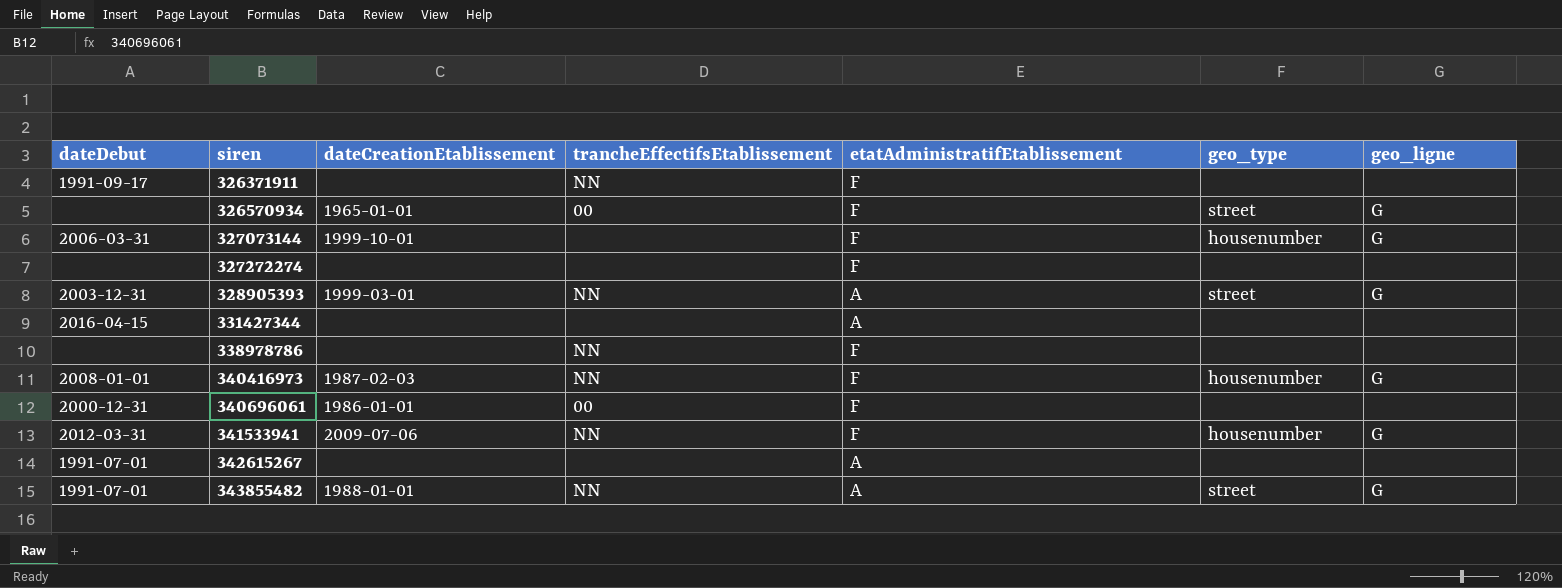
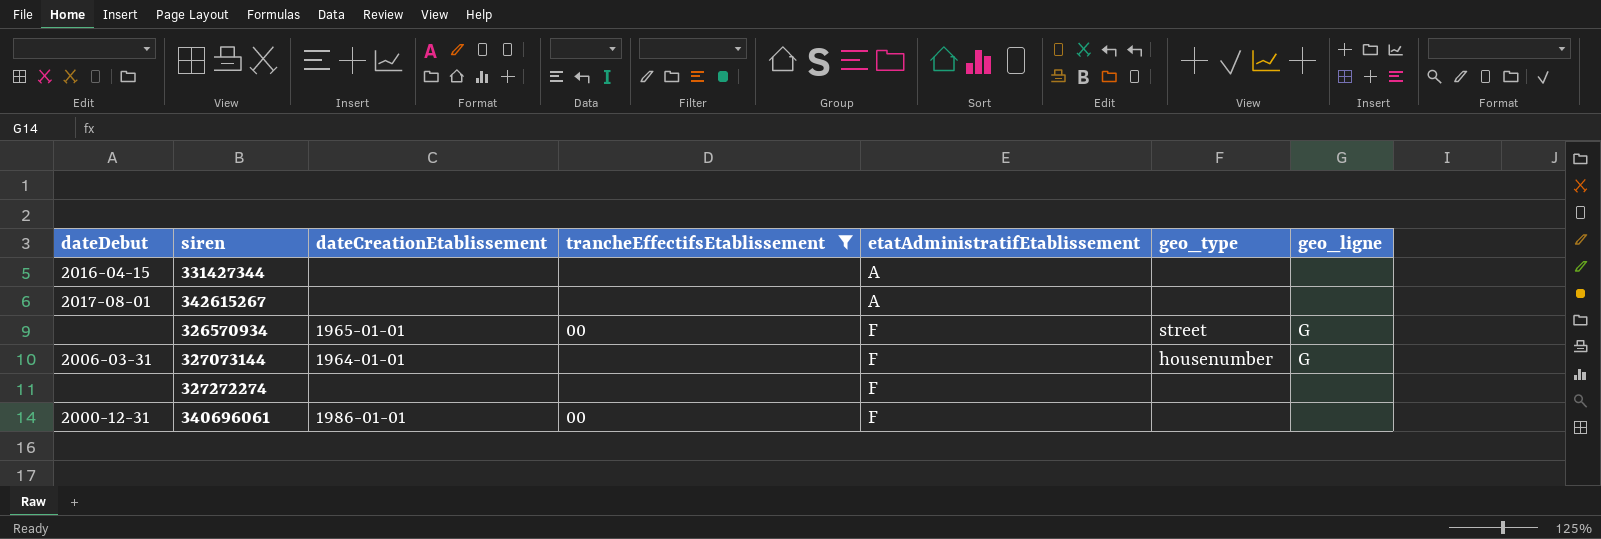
filter: none -> trancheEffectifsEtablissement != NN
row order: siren ascending -> etatAdministratifEtablissement ascending
342615267 | dateDebut: 1991-07-01 -> 2017-08-01
327073144 | dateCreationEtablissement: 1999-10-01 -> 1964-01-01

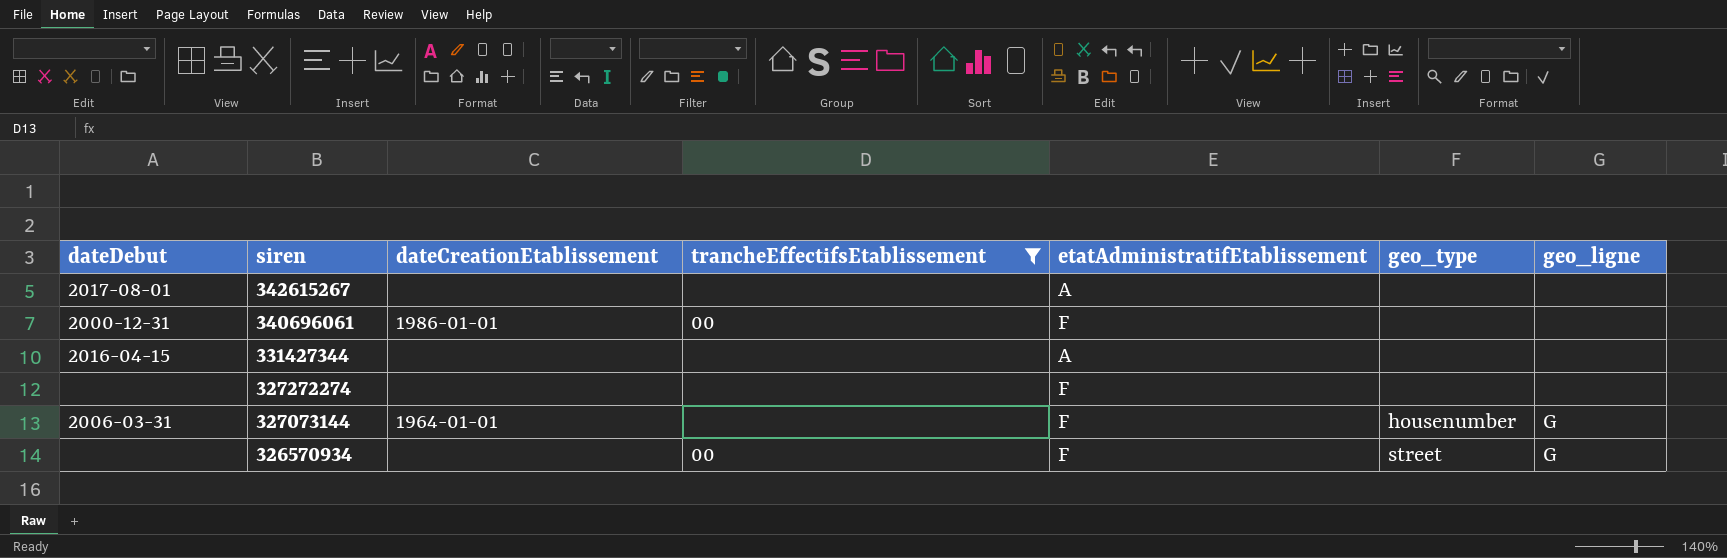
row order: etatAdministratifEtablissement ascending -> siren descending
326570934 | dateCreationEtablissement: 1965-01-01 -> none

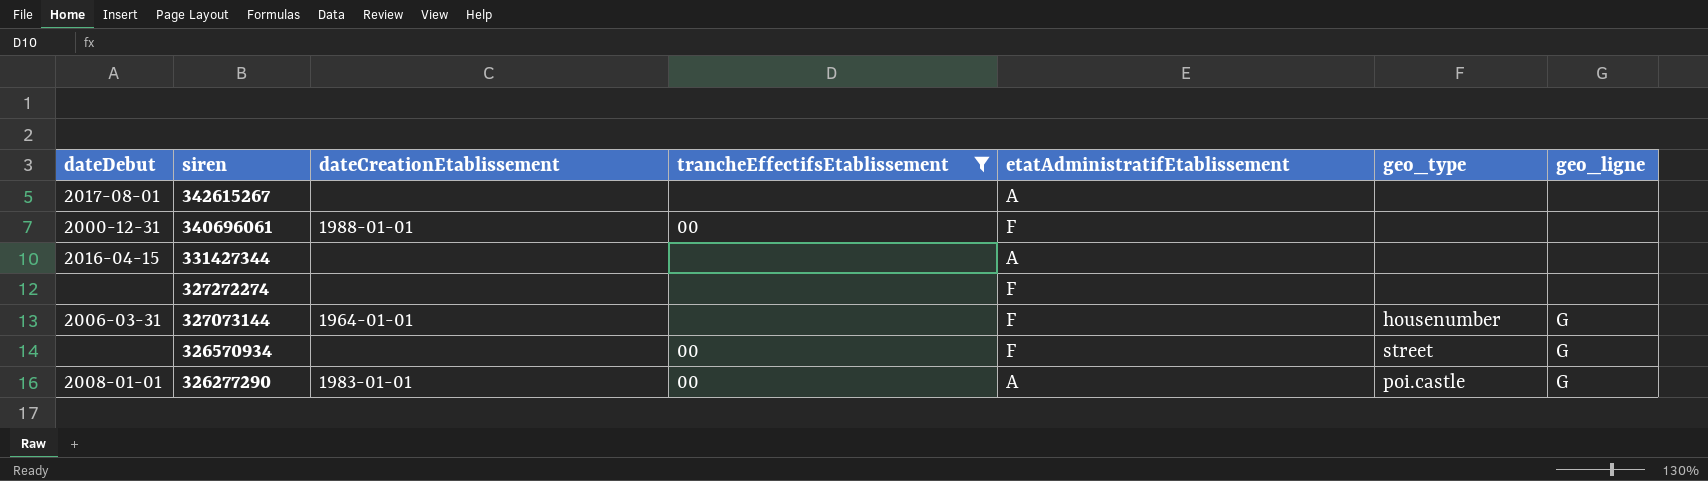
340696061 | dateCreationEtablissement: 1986-01-01 -> 1988-01-01
row 326277290: none -> 2008-01-01 | 1983-01-01 | 00 | A | poi.castle | G

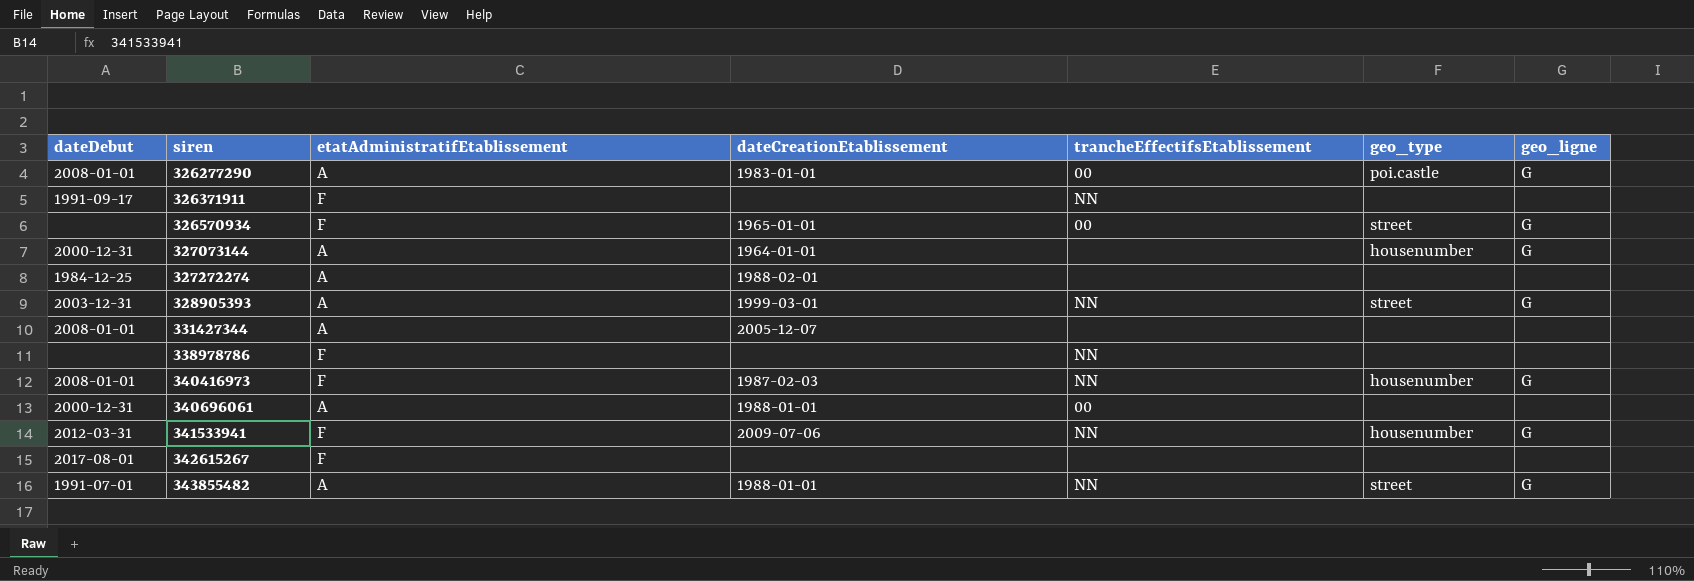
filter: trancheEffectifsEtablissement != NN -> none
row order: siren descending -> siren ascending
column etatAdministratifEtablissement | position: 5 -> 3
326570934 | dateCreationEtablissement: none -> 1965-01-01
327073144 | dateDebut: 2006-03-31 -> 2000-12-31
327073144 | etatAdministratifEtablissement: F -> A
327272274 | dateDebut: none -> 1984-12-25
327272274 | etatAdministratifEtablissement: F -> A
327272274 | dateCreationEtablissement: none -> 1988-02-01
331427344 | dateDebut: 2016-04-15 -> 2008-01-01
331427344 | dateCreationEtablissement: none -> 2005-12-07
340696061 | etatAdministratifEtablissement: F -> A
342615267 | etatAdministratifEtablissement: A -> F

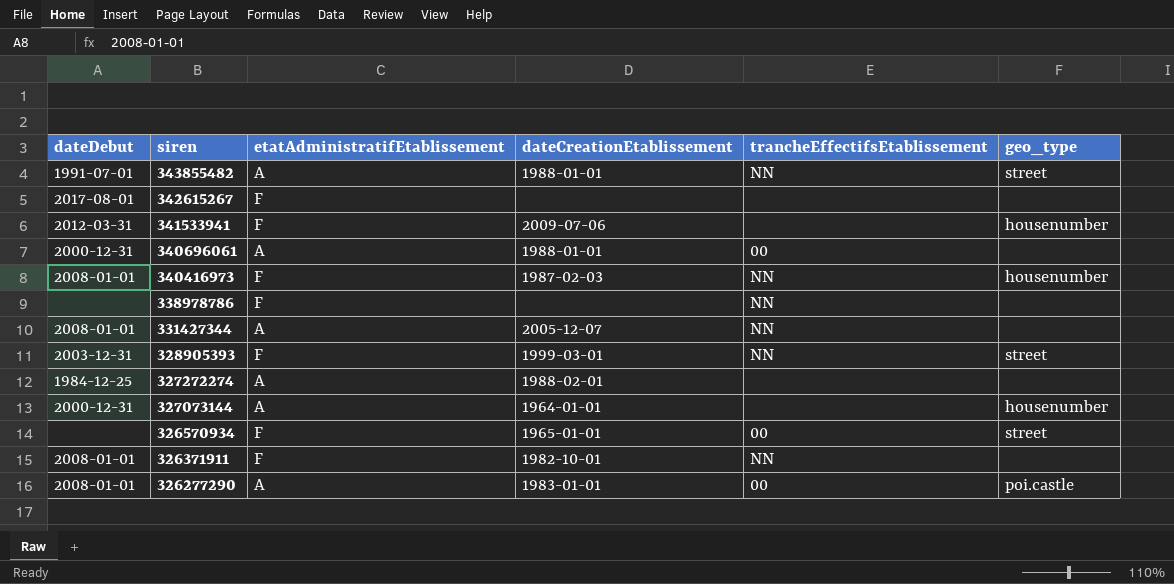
row order: siren ascending -> siren descending
column geo_ligne | position: 7 -> none
341533941 | trancheEffectifsEtablissement: NN -> none
331427344 | trancheEffectifsEtablissement: none -> NN
328905393 | etatAdministratifEtablissement: A -> F
326371911 | dateDebut: 1991-09-17 -> 2008-01-01
326371911 | dateCreationEtablissement: none -> 1982-10-01

